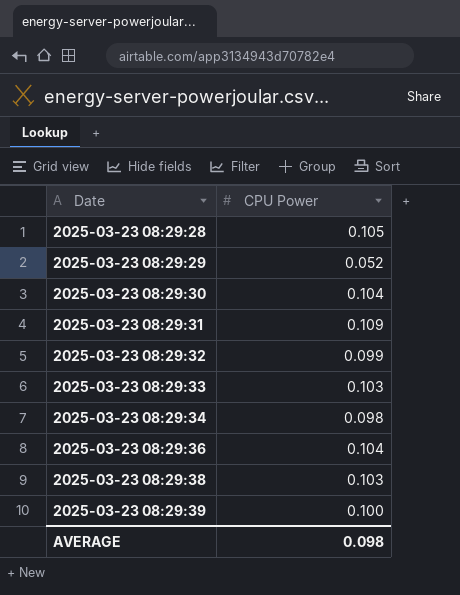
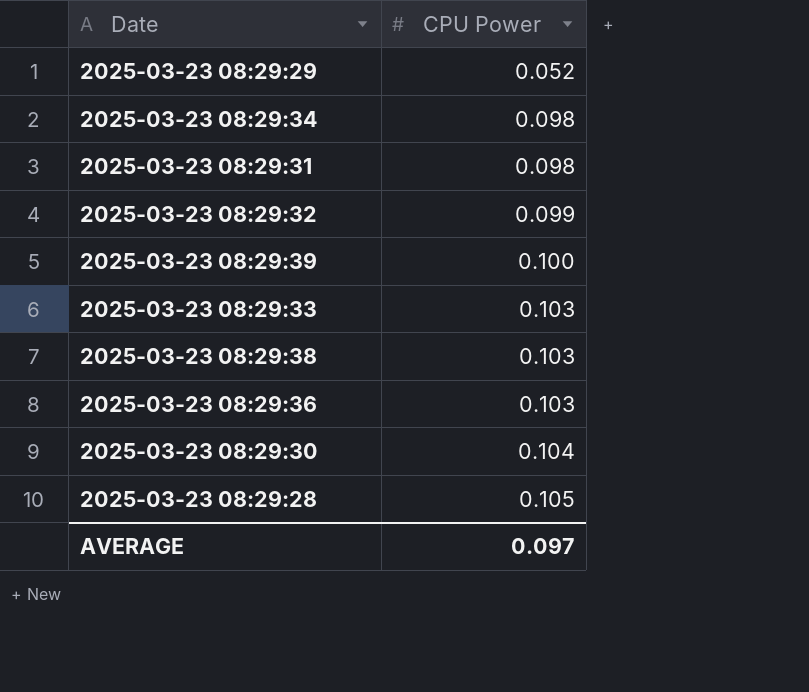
row order: Date ascending -> CPU Power ascending
2025-03-23 08:29:31 | CPU Power: 0.109 -> 0.098
2025-03-23 08:29:36 | CPU Power: 0.104 -> 0.103
AVERAGE | CPU Power: 0.098 -> 0.097

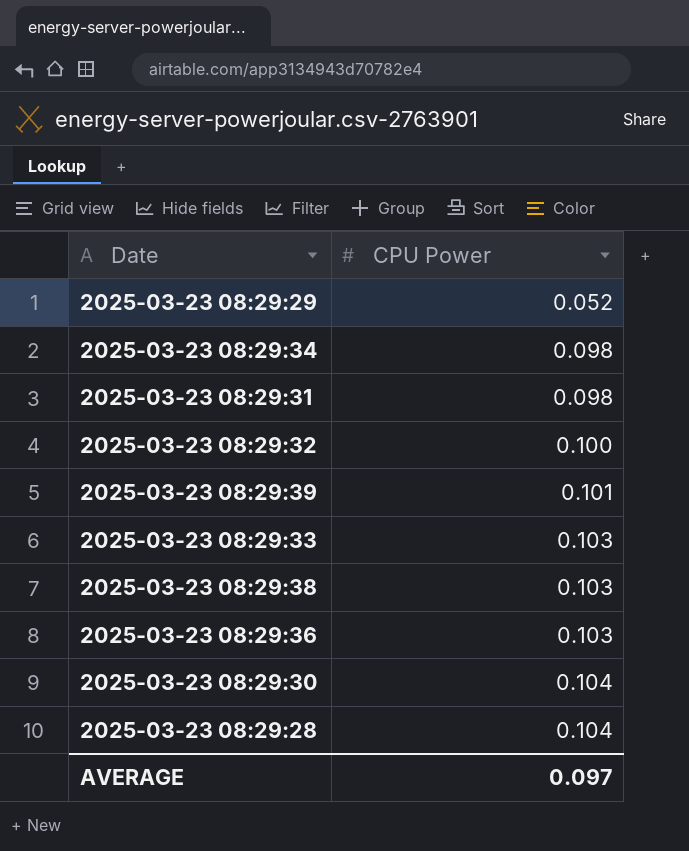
2025-03-23 08:29:32 | CPU Power: 0.099 -> 0.100
2025-03-23 08:29:39 | CPU Power: 0.100 -> 0.101
2025-03-23 08:29:28 | CPU Power: 0.105 -> 0.104

